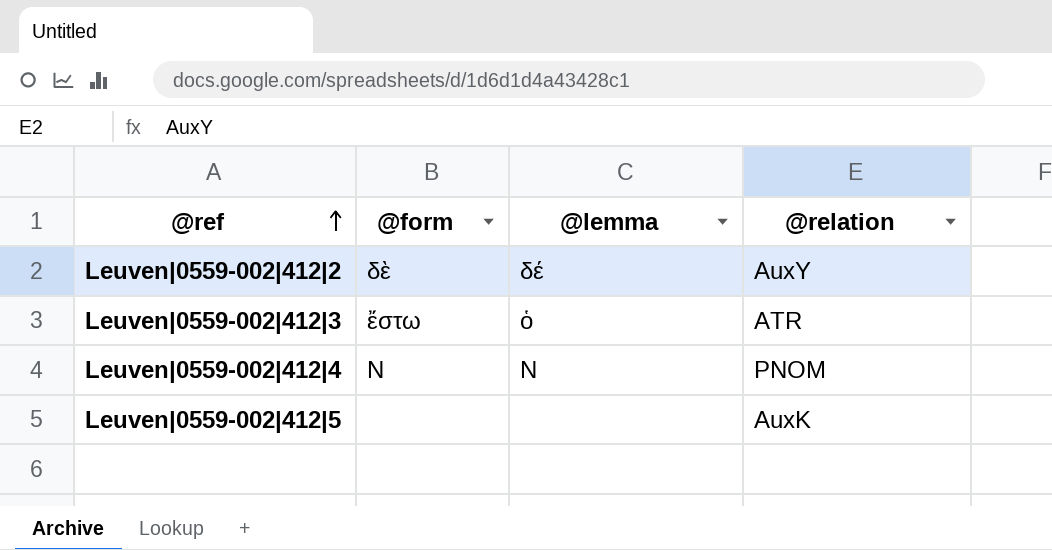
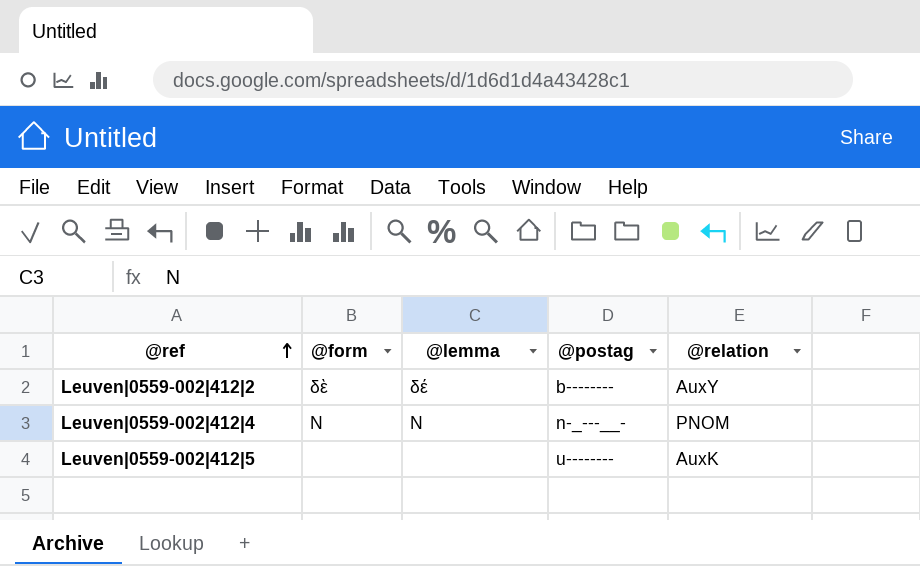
column @postag | position: none -> 4
row Leuven|0559-002|412|3: ἔστω | ὁ | ATR -> none

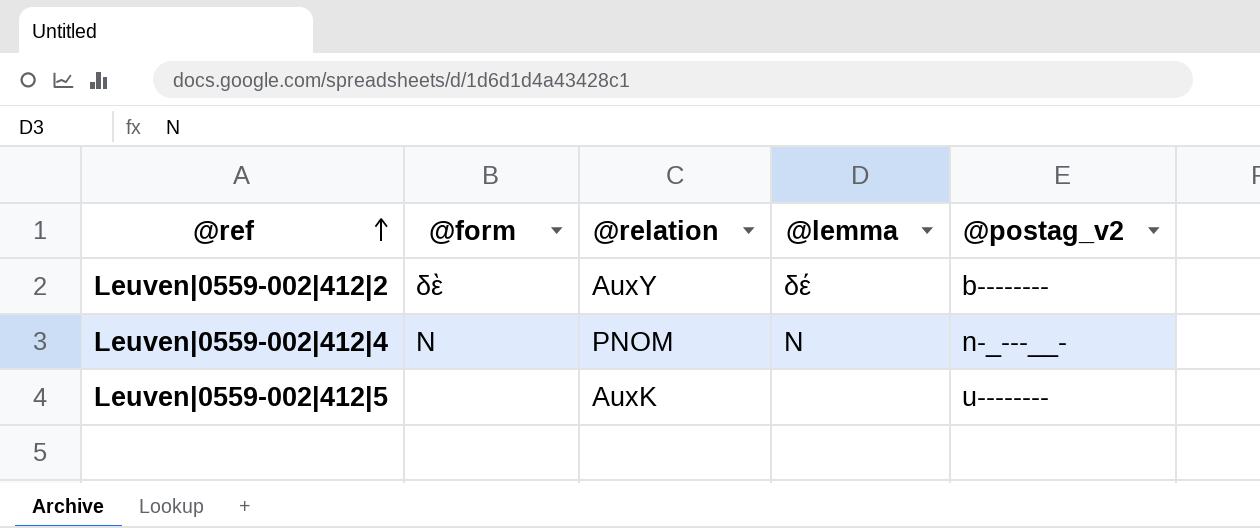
column @relation | position: 5 -> 3
column name: @postag -> @postag_v2

